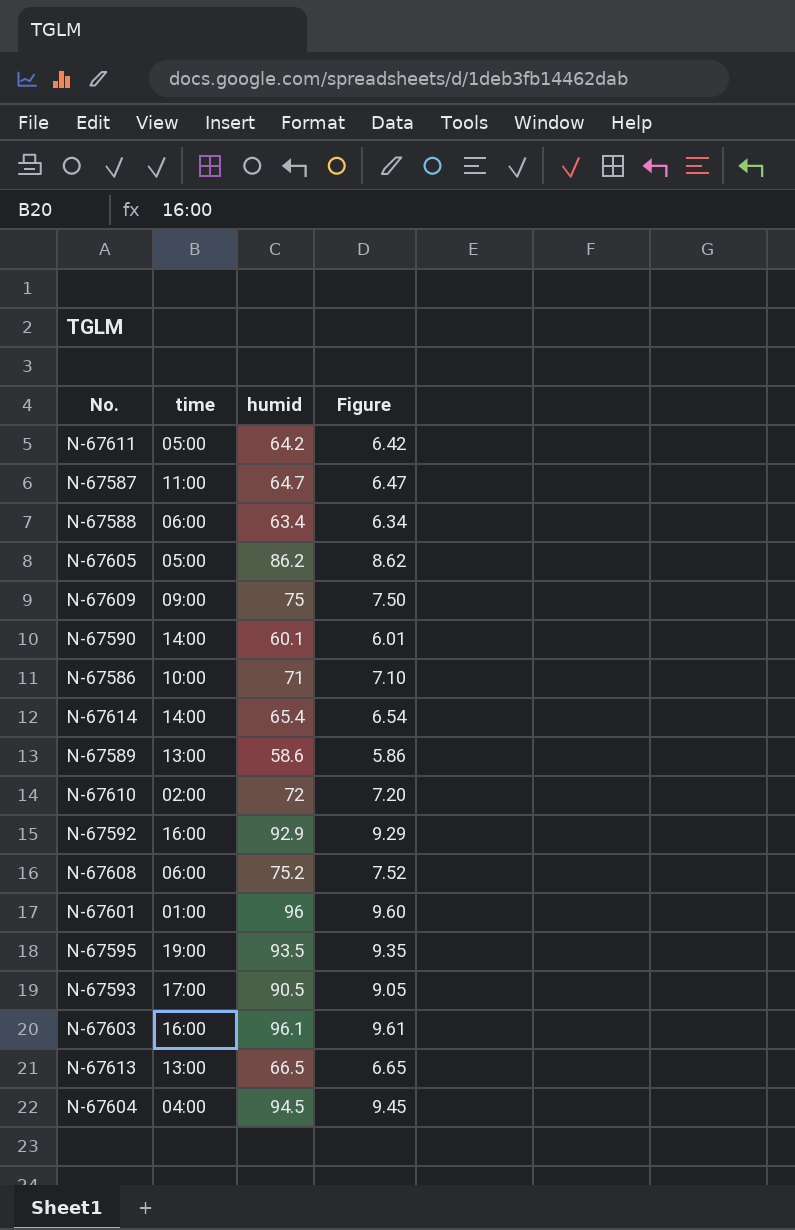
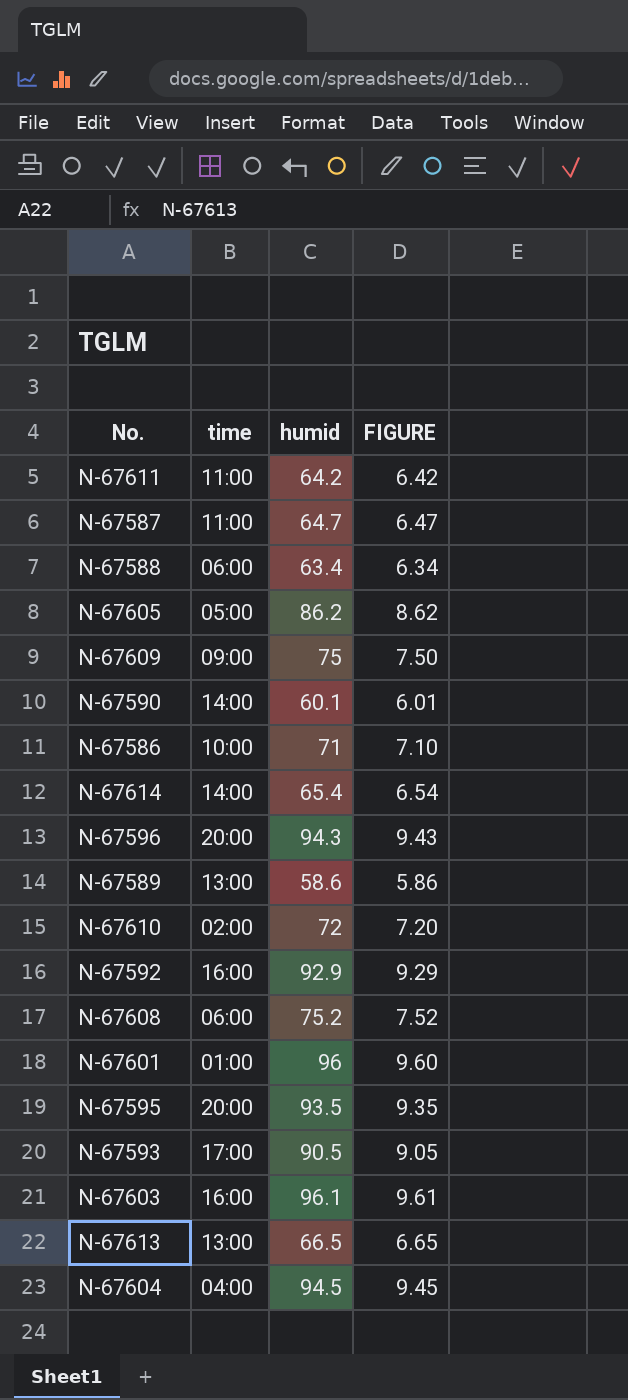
column name: Figure -> FIGURE
N-67611 | time: 05:00 -> 11:00
row N-67596: none -> 20:00 | 94.3 | 9.43
N-67595 | time: 19:00 -> 20:00

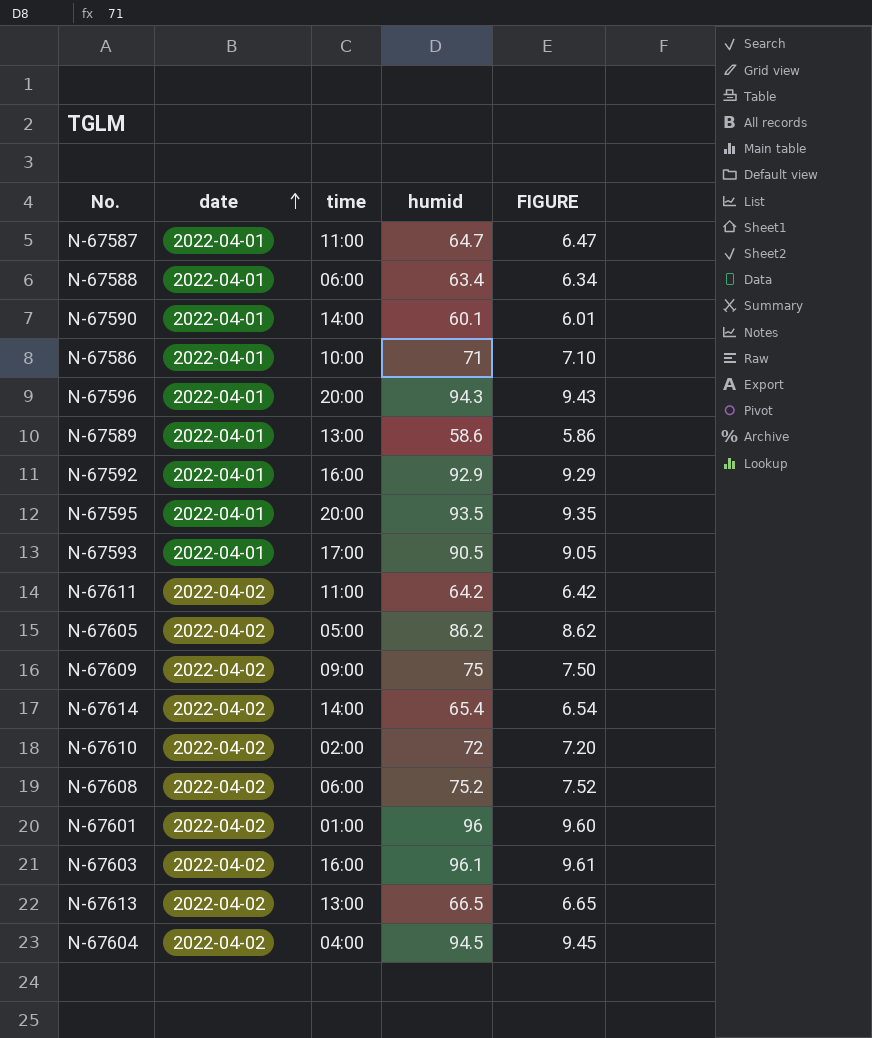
row order: none -> date ascending
column date | position: none -> 2

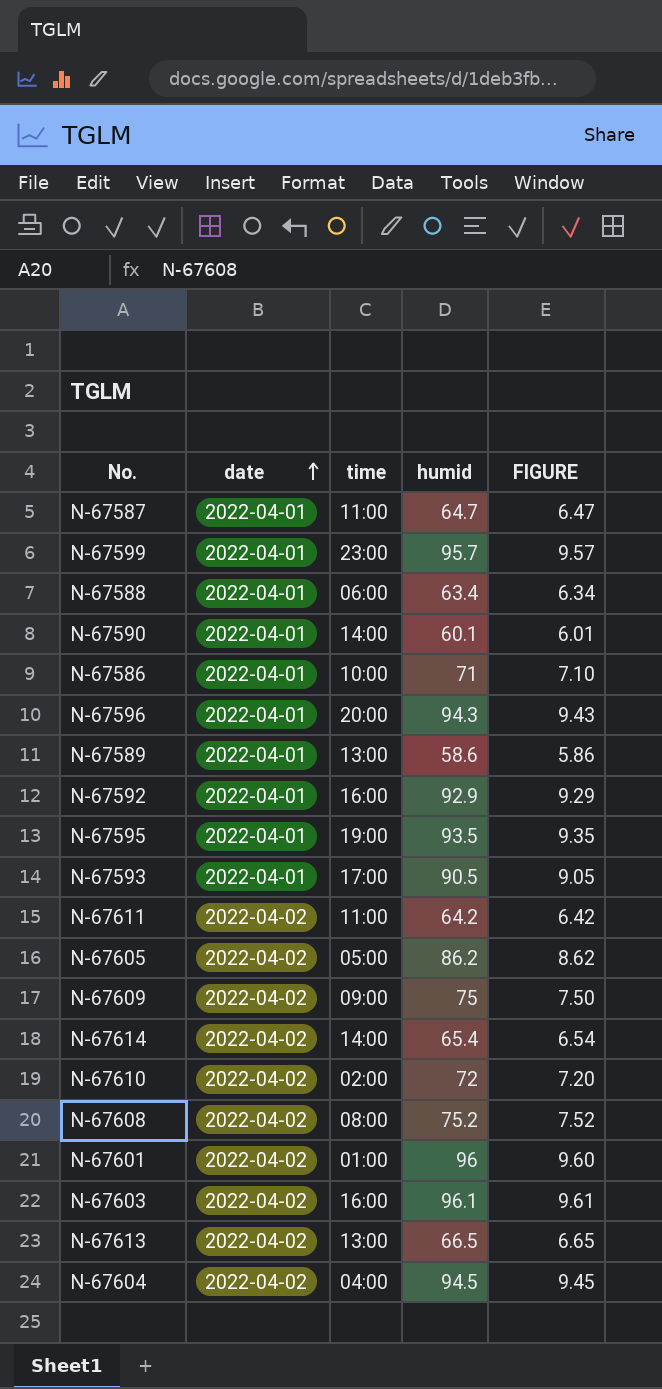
row N-67599: none -> 2022-04-01 | 23:00 | 95.7 | 9.57
N-67595 | time: 20:00 -> 19:00
N-67608 | time: 06:00 -> 08:00

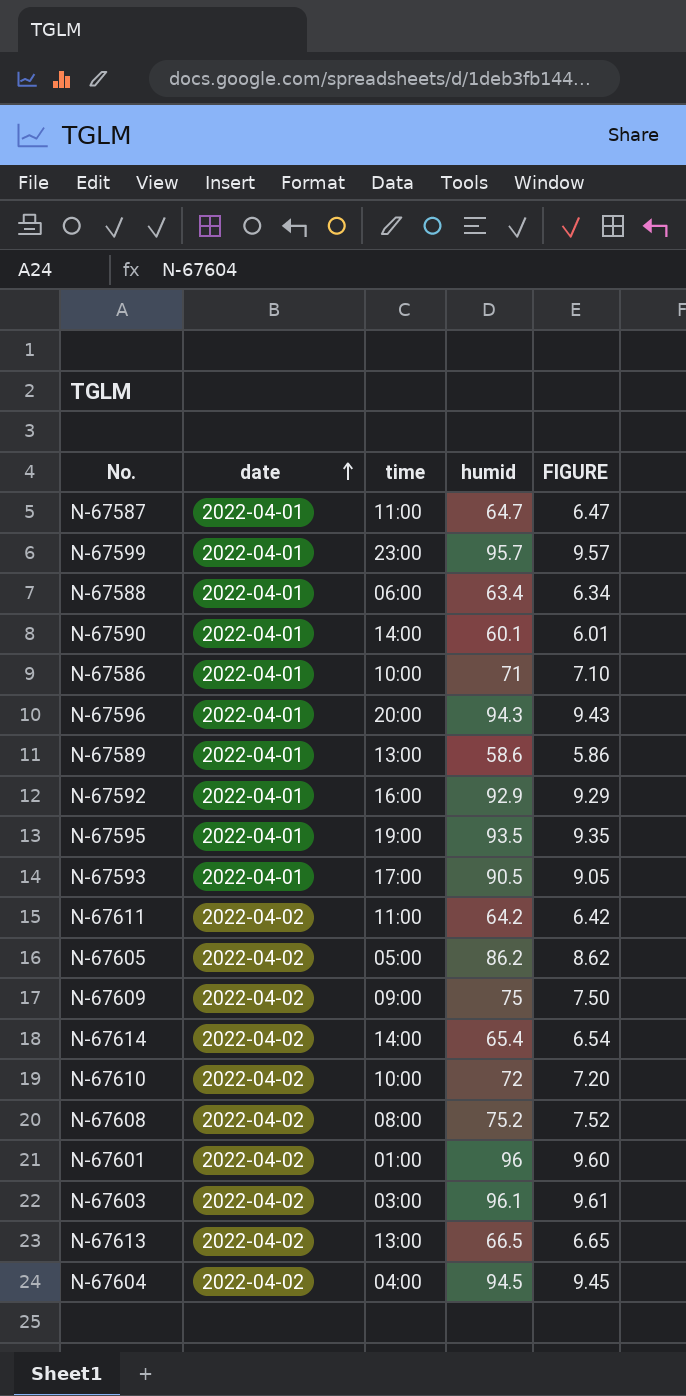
N-67610 | time: 02:00 -> 10:00
N-67603 | time: 16:00 -> 03:00

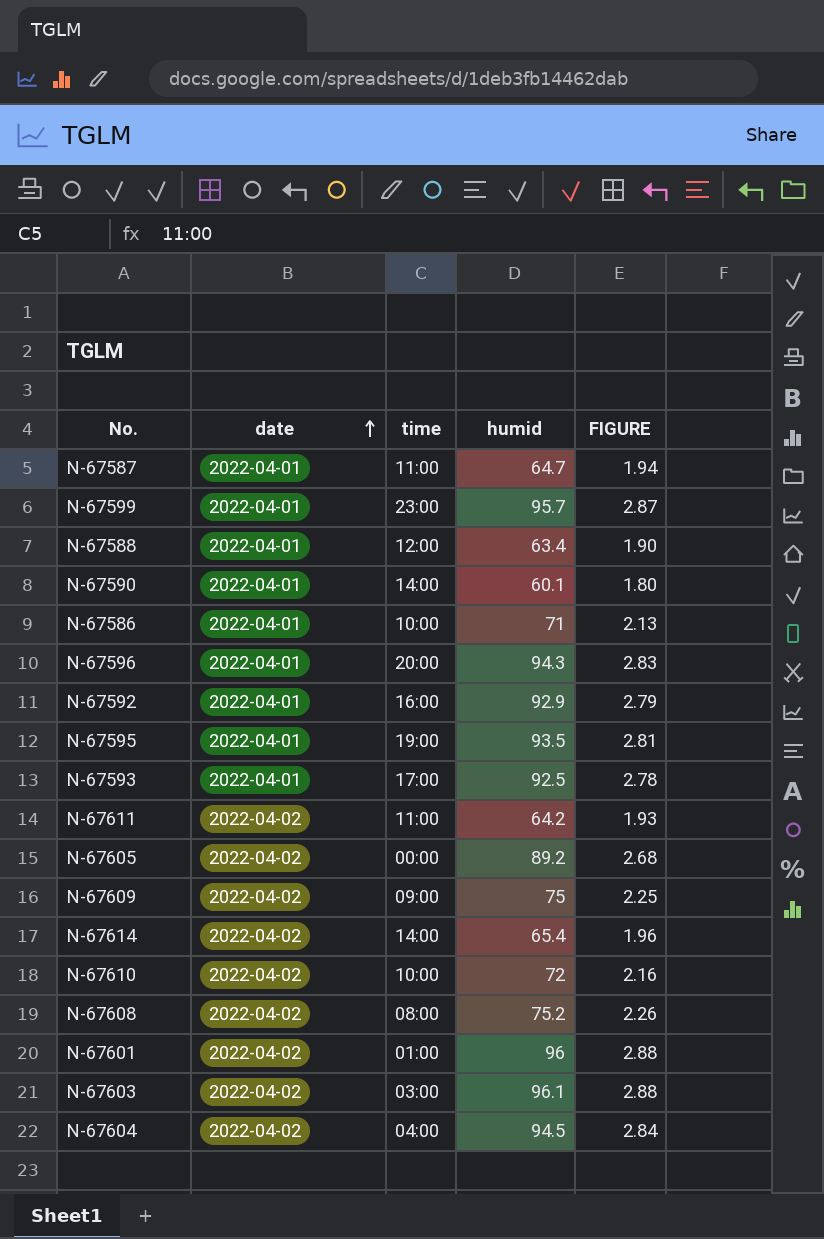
column FIGURE | formula: [humid] * 0.1 -> [humid] * 0.03
row N-67589: 2022-04-01 | 13:00 | 58.6 | 5.86 -> none
row N-67613: 2022-04-02 | 13:00 | 66.5 | 6.65 -> none
N-67588 | time: 06:00 -> 12:00
N-67593 | humid: 90.5 -> 92.5
N-67605 | time: 05:00 -> 00:00
N-67605 | humid: 86.2 -> 89.2

